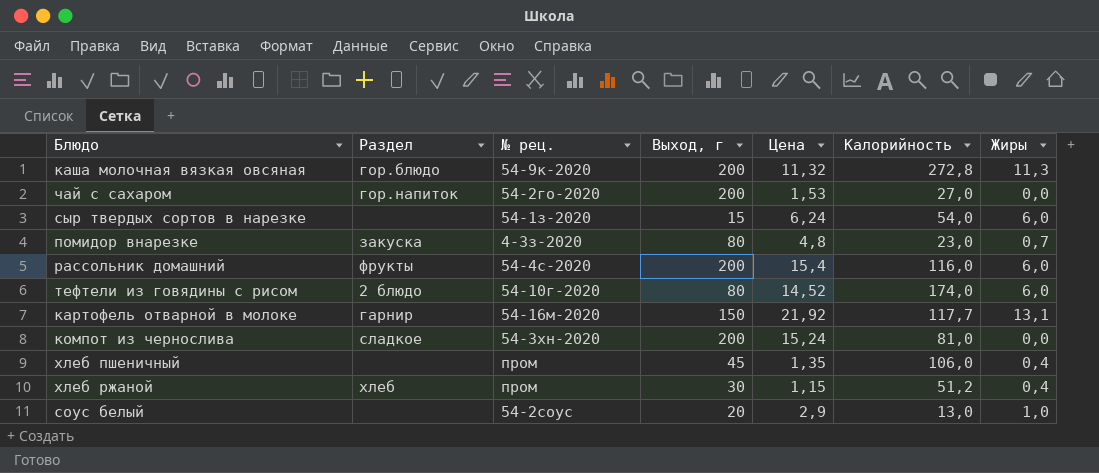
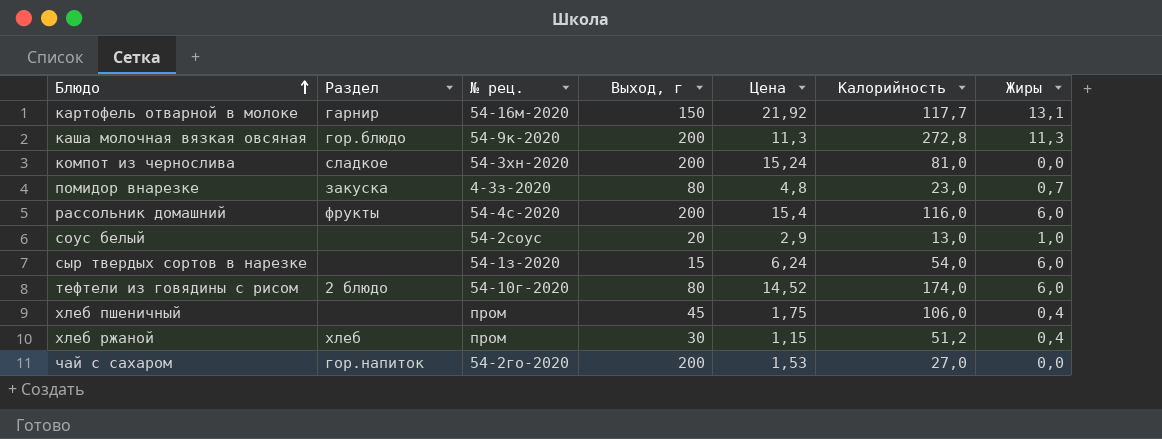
row order: none -> Блюдо ascending
каша молочная вязкая овсяная | Цена: 11,32 -> 11,3
хлеб пшеничный | Цена: 1,35 -> 1,75

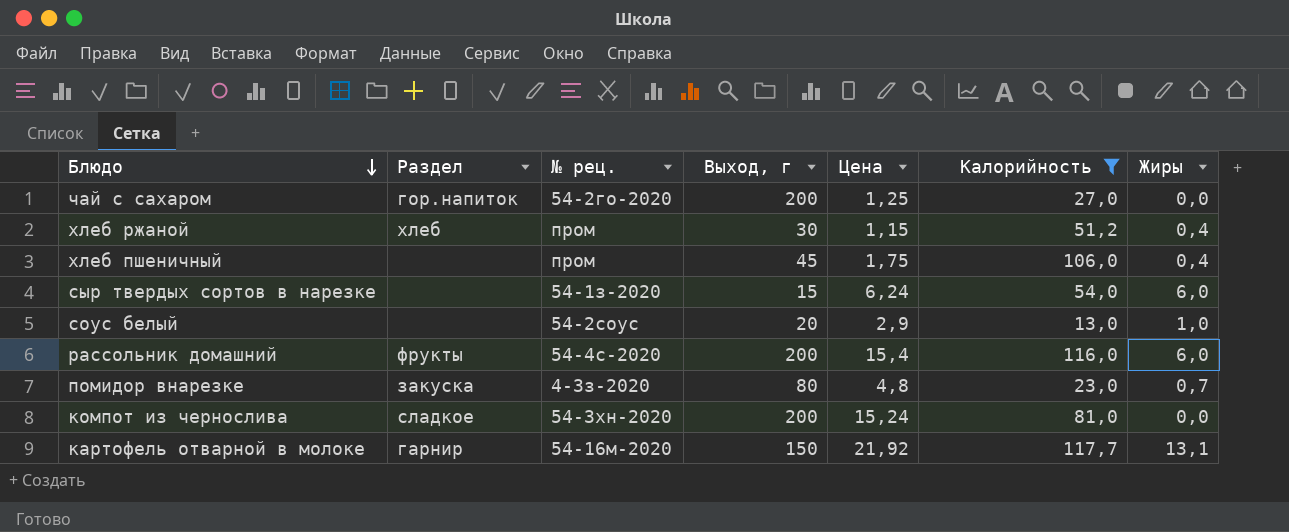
filter: none -> Калорийность <= 117,7
row order: Блюдо ascending -> Блюдо descending
чай с сахаром | Цена: 1,53 -> 1,25

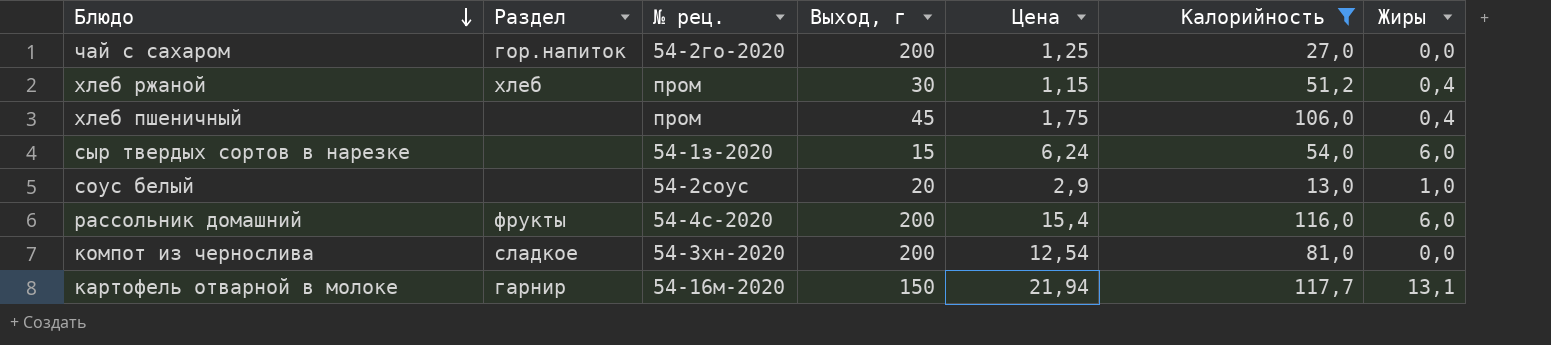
row помидор внарезке: закуска | 4-3з-2020 | 80 | 4,8 | 23,0 | 0,7 -> none
компот из чернослива | Цена: 15,24 -> 12,54
картофель отварной в молоке | Цена: 21,92 -> 21,94

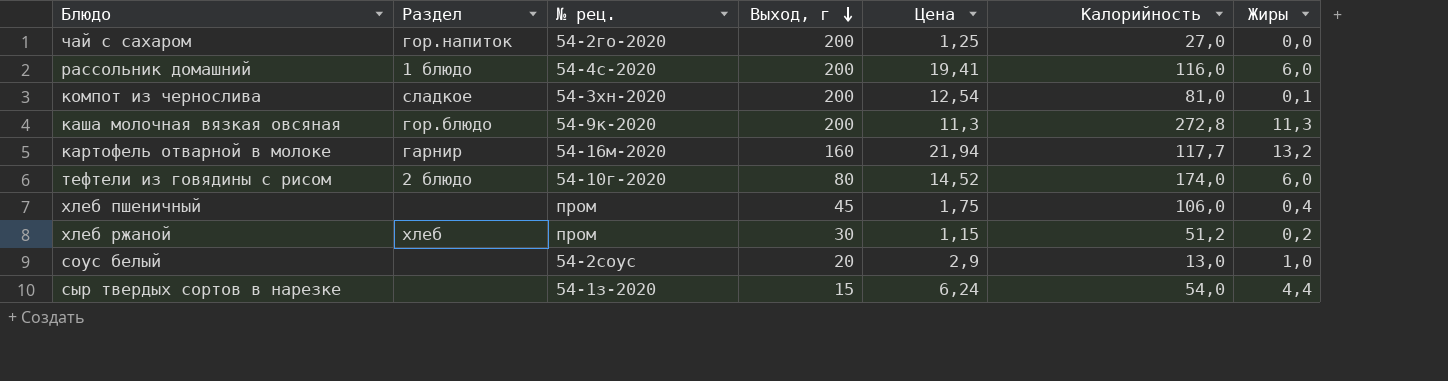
filter: Калорийность <= 117,7 -> none
row order: Блюдо descending -> Выход, г descending
рассольник домашний | Раздел: фрукты -> 1 блюдо
рассольник домашний | Цена: 15,4 -> 19,41
компот из чернослива | Жиры: 0,0 -> 0,1
картофель отварной в молоке | Выход, г: 150 -> 160
картофель отварной в молоке | Жиры: 13,1 -> 13,2
хлеб ржаной | Жиры: 0,4 -> 0,2
сыр твердых сортов в нарезке | Жиры: 6,0 -> 4,4

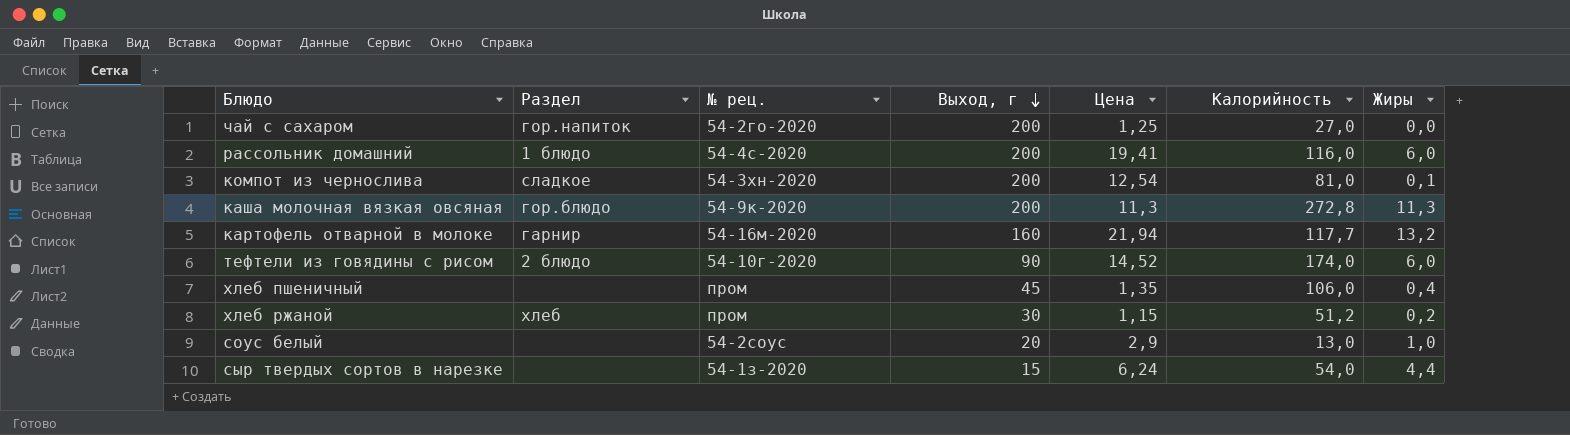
тефтели из говядины с рисом | Выход, г: 80 -> 90
хлеб пшеничный | Цена: 1,75 -> 1,35

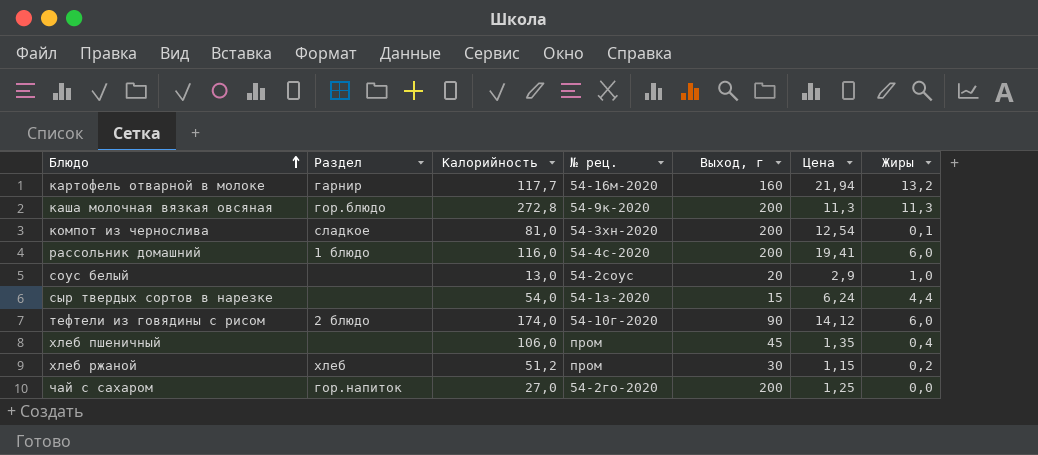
row order: Выход, г descending -> Блюдо ascending
column Калорийность | position: 6 -> 3
тефтели из говядины с рисом | Цена: 14,52 -> 14,12

